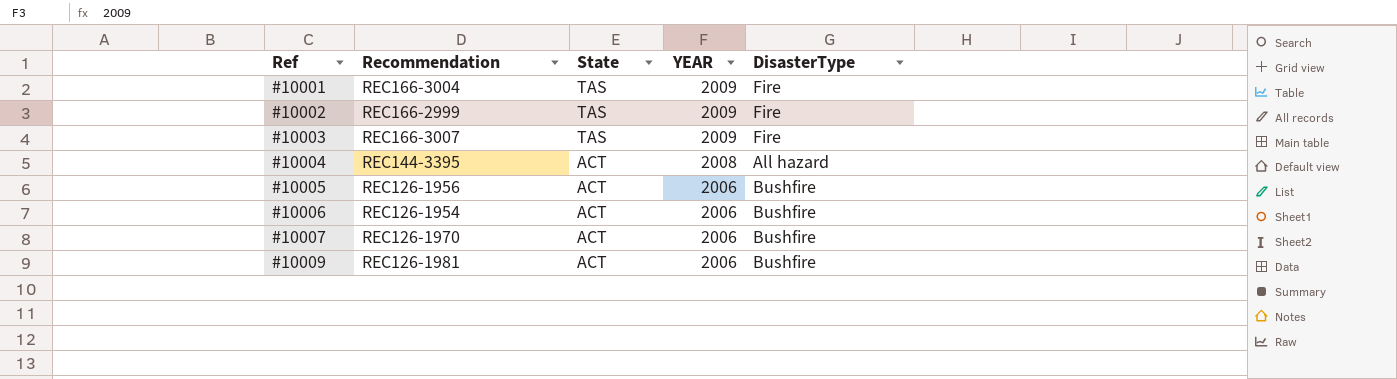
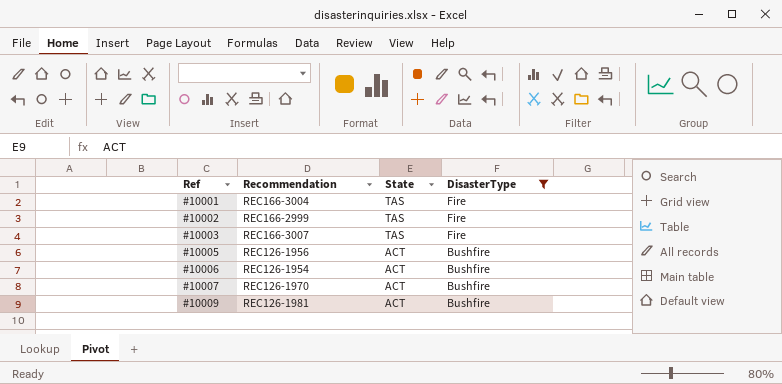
filter: none -> DisasterType != All hazard
column YEAR | position: 4 -> none

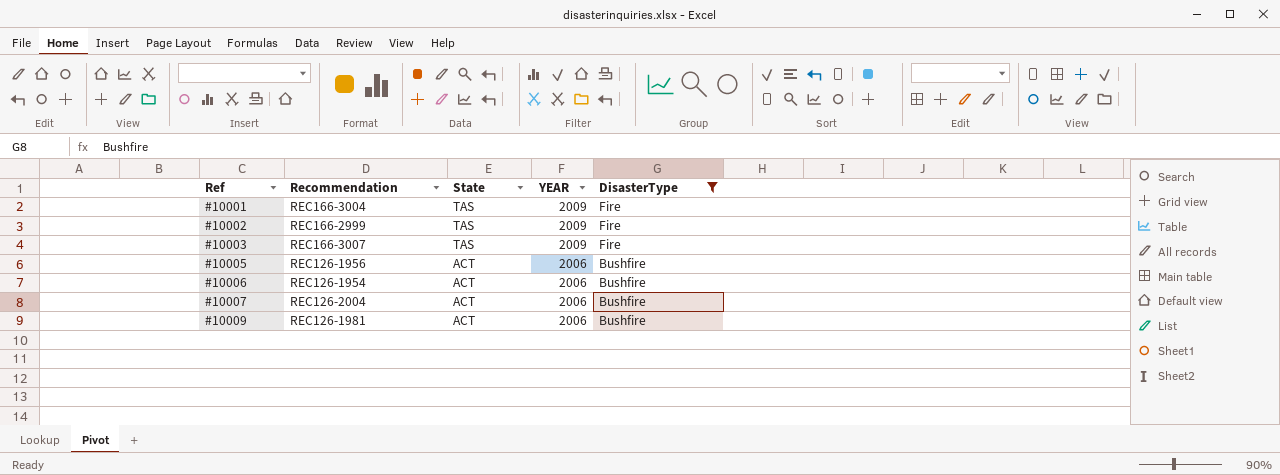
column YEAR | position: none -> 4
#10007 | Recommendation: REC126-1970 -> REC126-2004

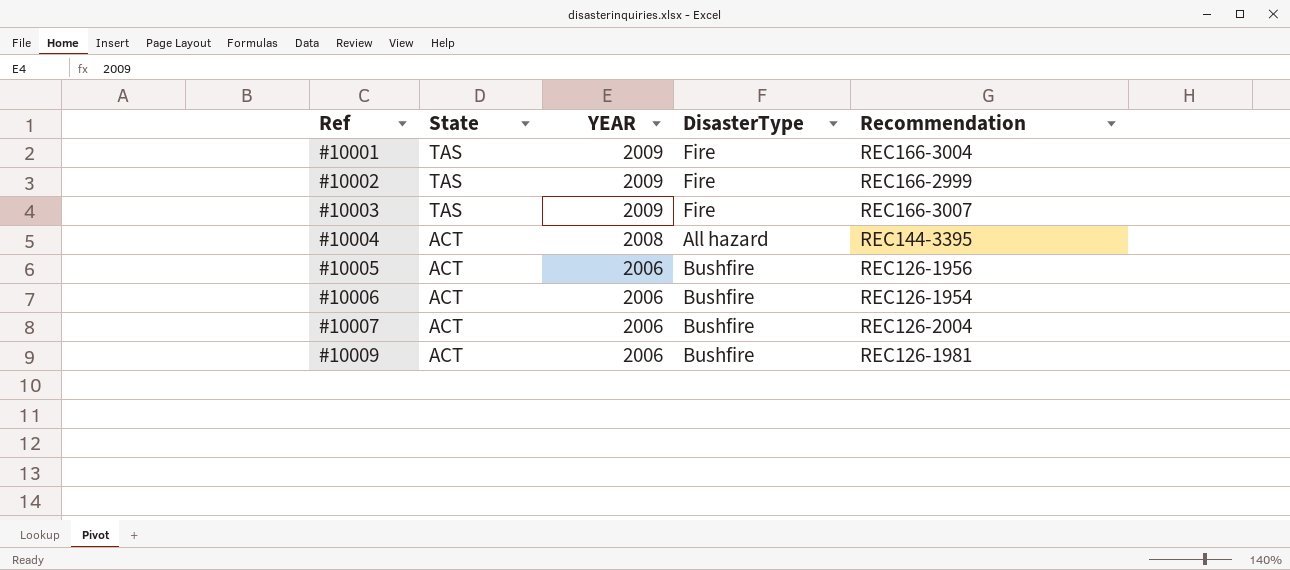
filter: DisasterType != All hazard -> none
column Recommendation | position: 2 -> 5

